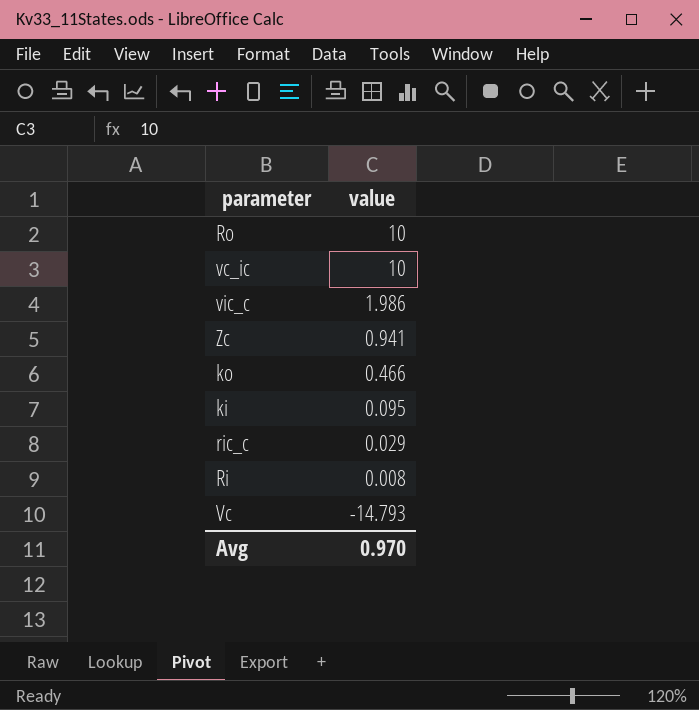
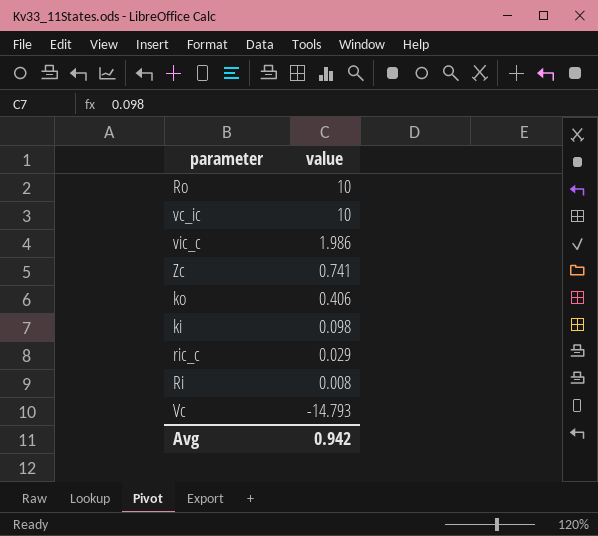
Zc | value: 0.941 -> 0.741
ko | value: 0.466 -> 0.406
ki | value: 0.095 -> 0.098
Avg | value: 0.970 -> 0.942

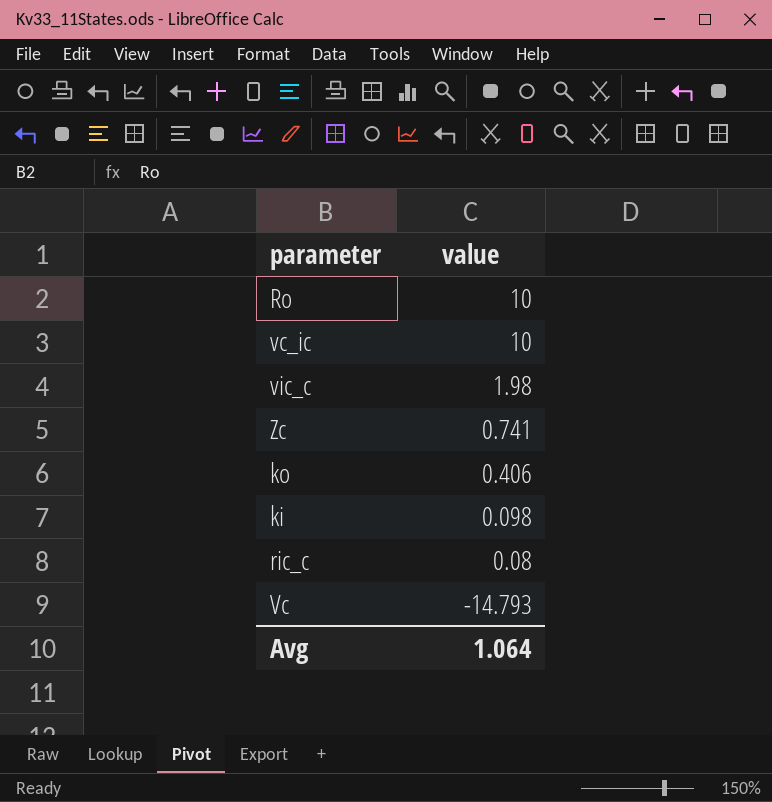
row Ri: 0.008 -> none
vic_c | value: 1.986 -> 1.98
ric_c | value: 0.029 -> 0.08
Avg | value: 0.942 -> 1.064

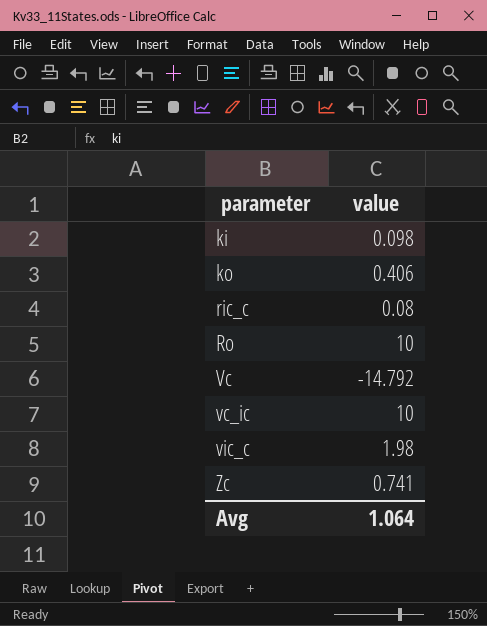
row order: value descending -> parameter ascending
Vc | value: -14.793 -> -14.792

